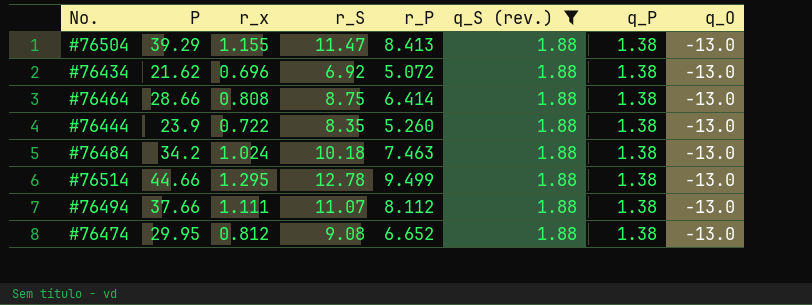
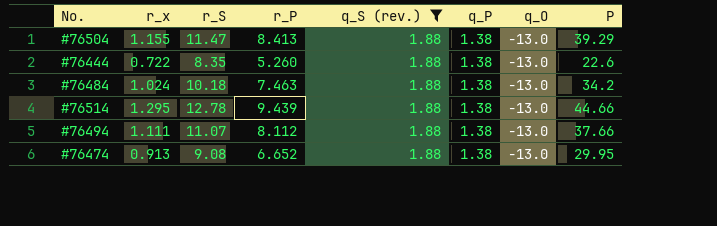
column P | position: 2 -> 8
row #76434: 21.62 | 0.696 | 6.92 | 5.072 | 1.88 | 1.38 | -13.0 -> none
row #76464: 28.66 | 0.808 | 8.75 | 6.414 | 1.88 | 1.38 | -13.0 -> none
#76444 | P: 23.9 -> 22.6
#76514 | r_P: 9.499 -> 9.439
#76474 | r_x: 0.812 -> 0.913

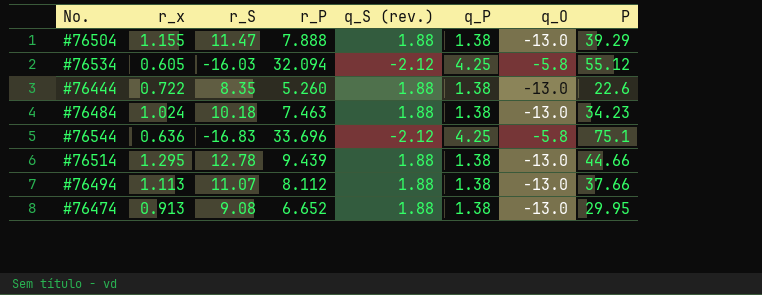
filter: q_S (rev.) = 1.88 -> none
#76504 | r_P: 8.413 -> 7.888
#76484 | P: 34.2 -> 34.23
#76494 | r_x: 1.111 -> 1.113

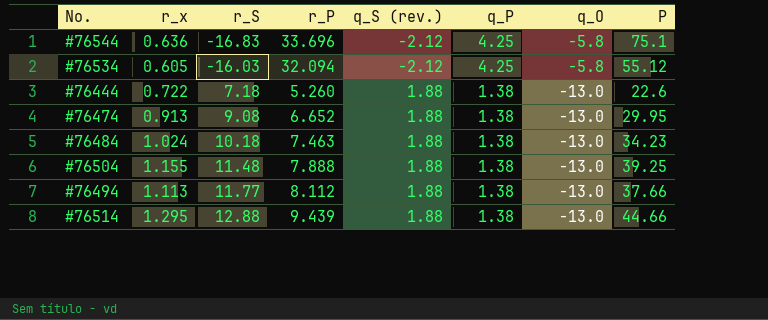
row order: none -> r_S ascending
#76444 | r_S: 8.35 -> 7.18
#76504 | r_S: 11.47 -> 11.48
#76504 | P: 39.29 -> 39.25
#76494 | r_S: 11.07 -> 11.77
#76514 | r_S: 12.78 -> 12.88

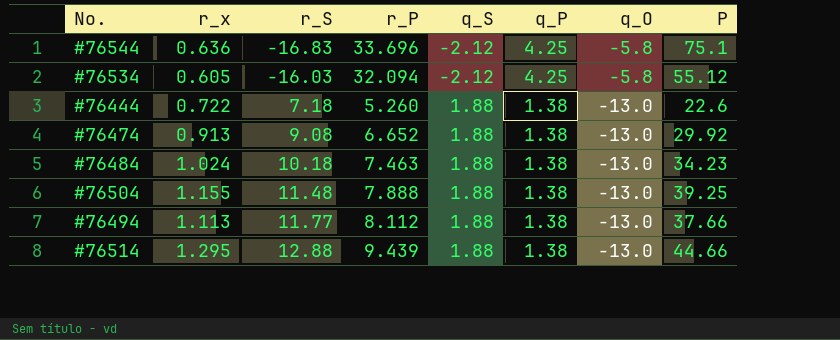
column name: q_S (rev.) -> q_S
#76474 | P: 29.95 -> 29.92

